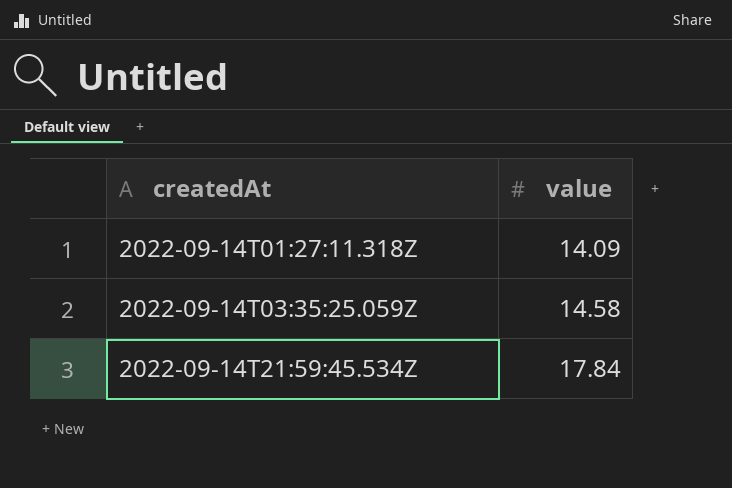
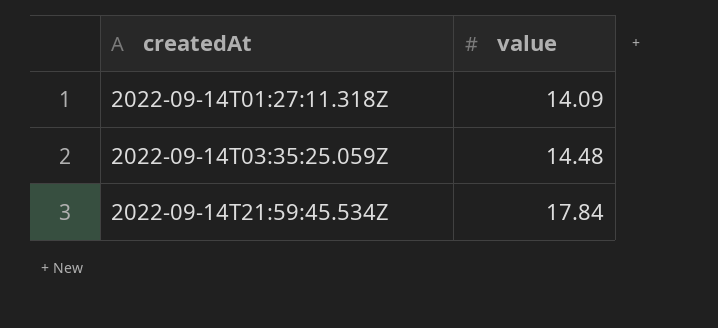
2022-09-14T03:35:25.059Z | value: 14.58 -> 14.48

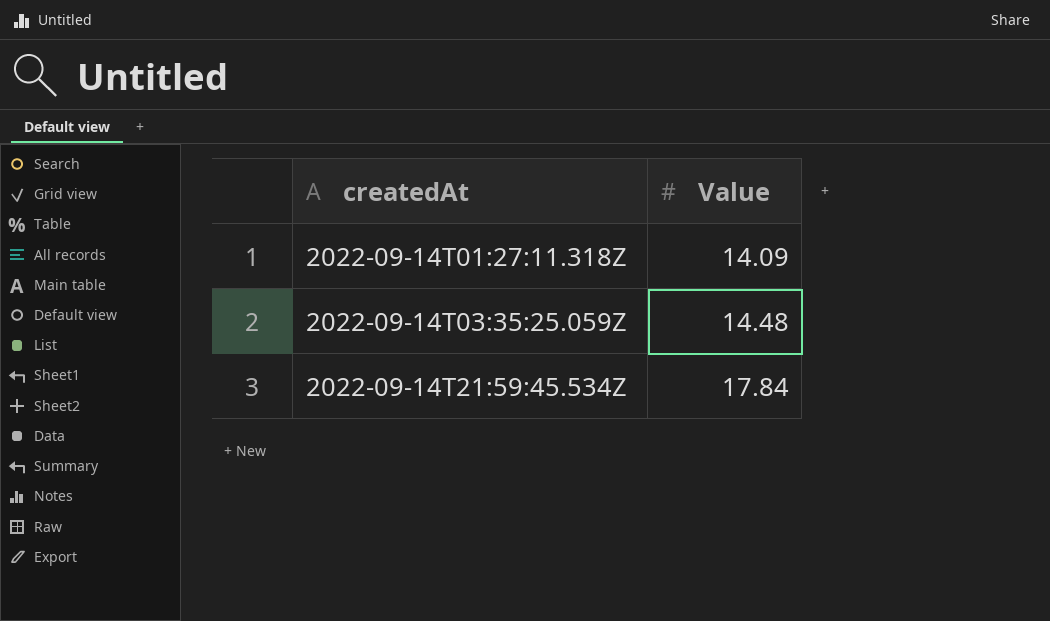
column name: value -> Value

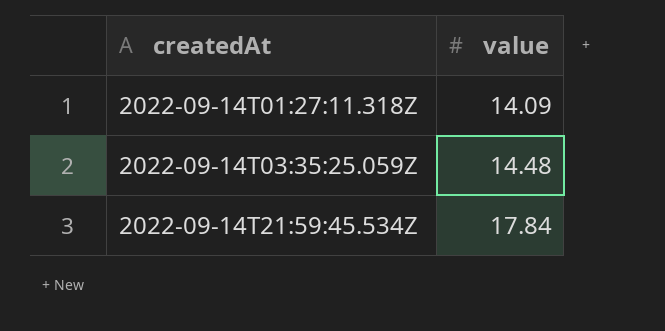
column name: Value -> value

